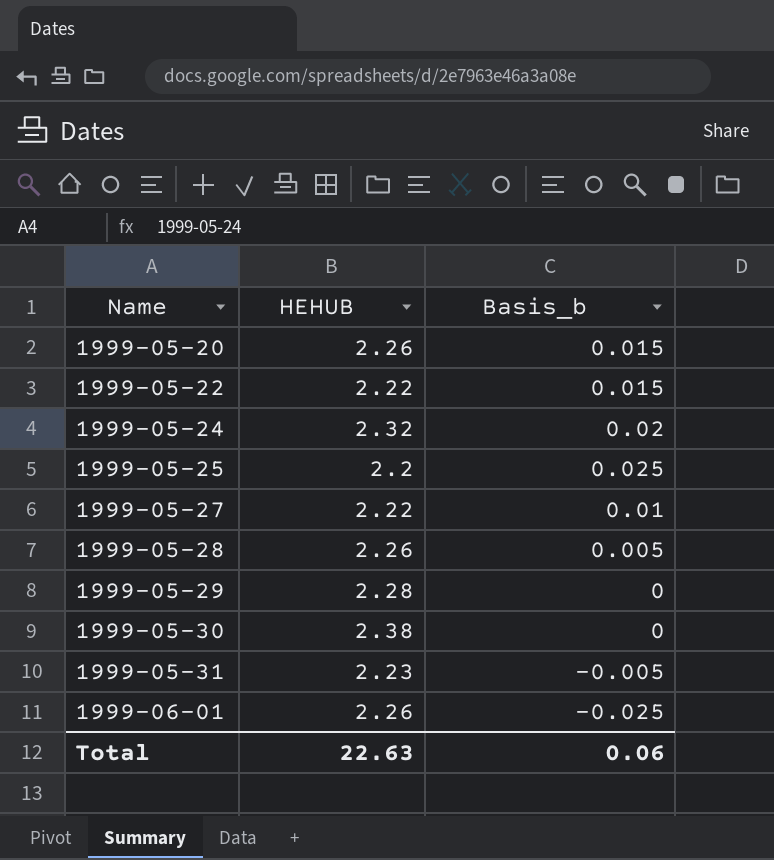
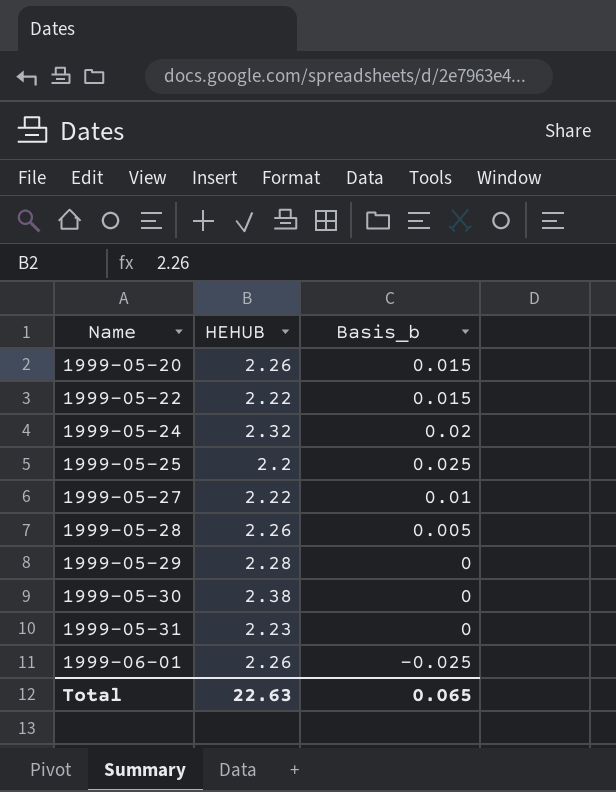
1999-05-31 | Basis_b: -0.005 -> 0
Total | Basis_b: 0.06 -> 0.065

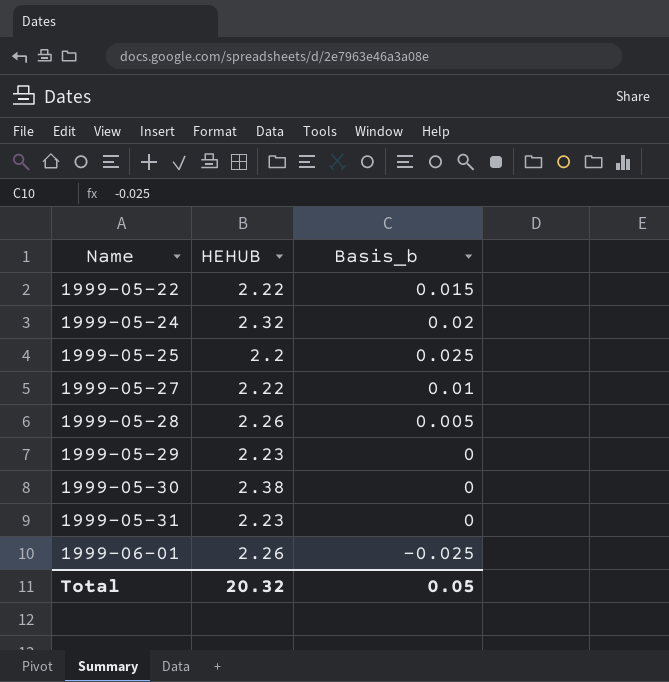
row 1999-05-20: 2.26 | 0.015 -> none
1999-05-29 | HEHUB: 2.28 -> 2.23
Total | HEHUB: 22.63 -> 20.32
Total | Basis_b: 0.065 -> 0.05

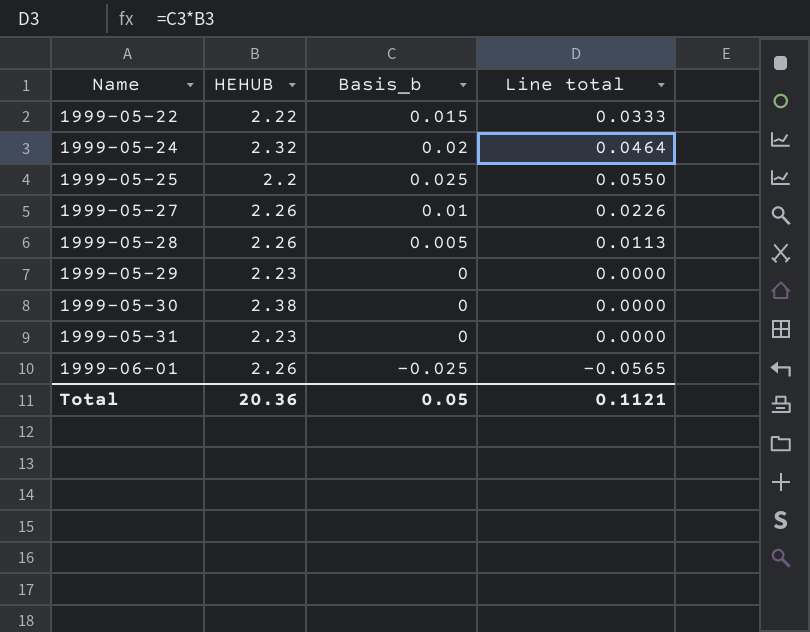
column Line total | formula: none -> [HEHUB] * [Basis_b]
1999-05-27 | HEHUB: 2.22 -> 2.26
Total | HEHUB: 20.32 -> 20.36

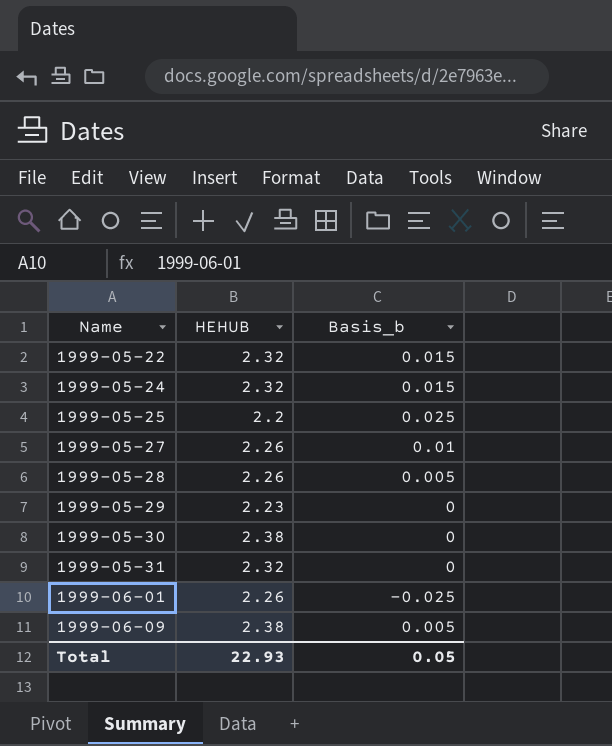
column Line total | formula: [HEHUB] * [Basis_b] -> none
1999-05-22 | HEHUB: 2.22 -> 2.32
1999-05-24 | Basis_b: 0.02 -> 0.015
1999-05-31 | HEHUB: 2.23 -> 2.32
row 1999-06-09: none -> 2.38 | 0.005
Total | HEHUB: 20.36 -> 22.93

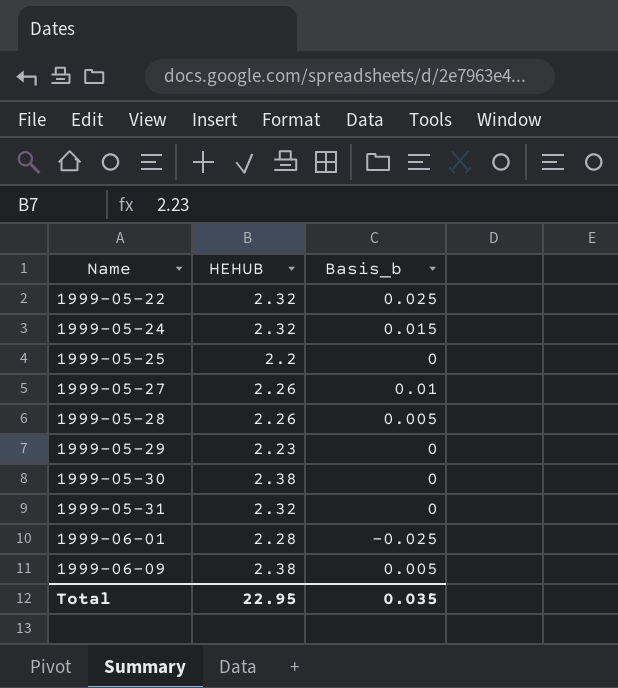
1999-05-22 | Basis_b: 0.015 -> 0.025
1999-05-25 | Basis_b: 0.025 -> 0
1999-06-01 | HEHUB: 2.26 -> 2.28
Total | HEHUB: 22.93 -> 22.95
Total | Basis_b: 0.05 -> 0.035

